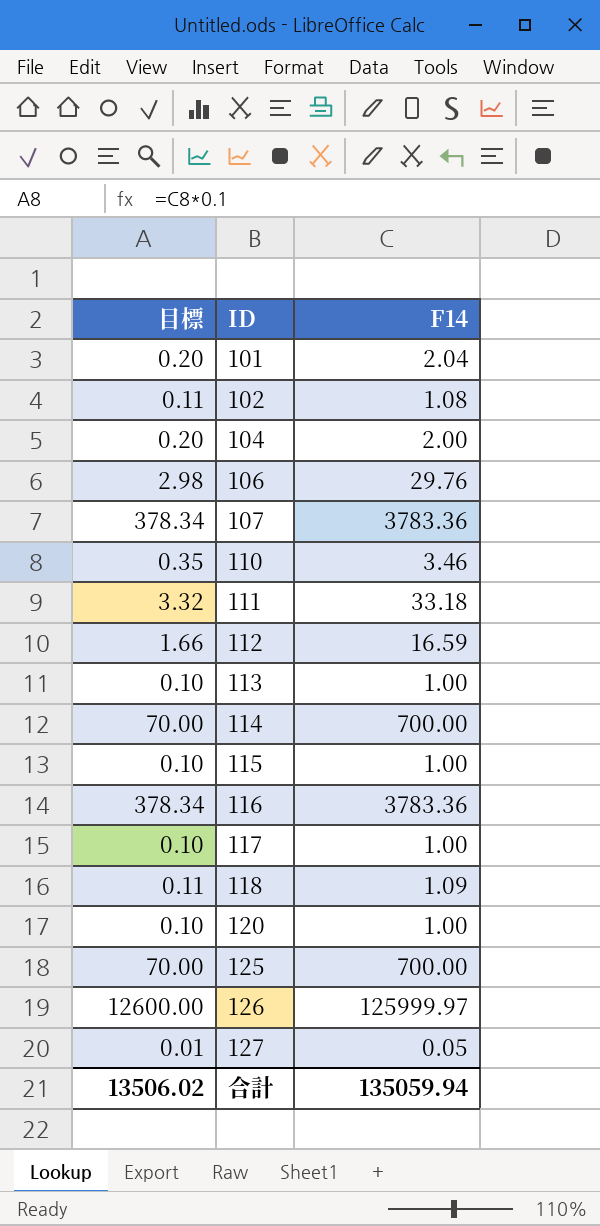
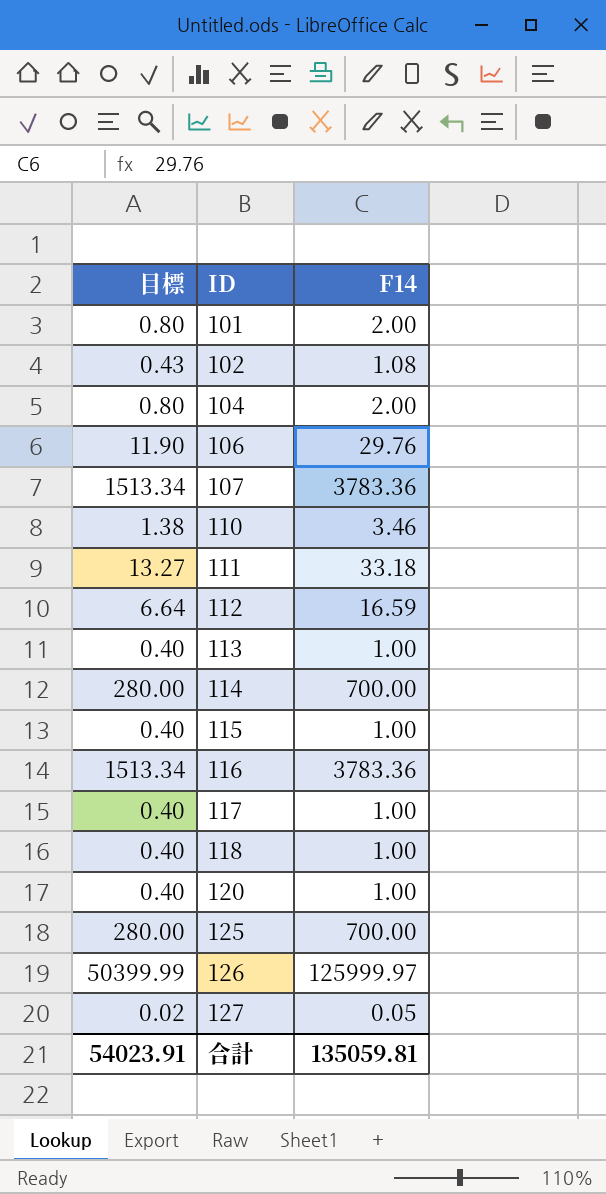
column 目標 | formula: [F14] * 0.1 -> [F14] * 0.4
101 | F14: 2.04 -> 2.00
118 | F14: 1.09 -> 1.00
合計 | 目標: 13506.02 -> 54023.91
合計 | F14: 135059.94 -> 135059.81

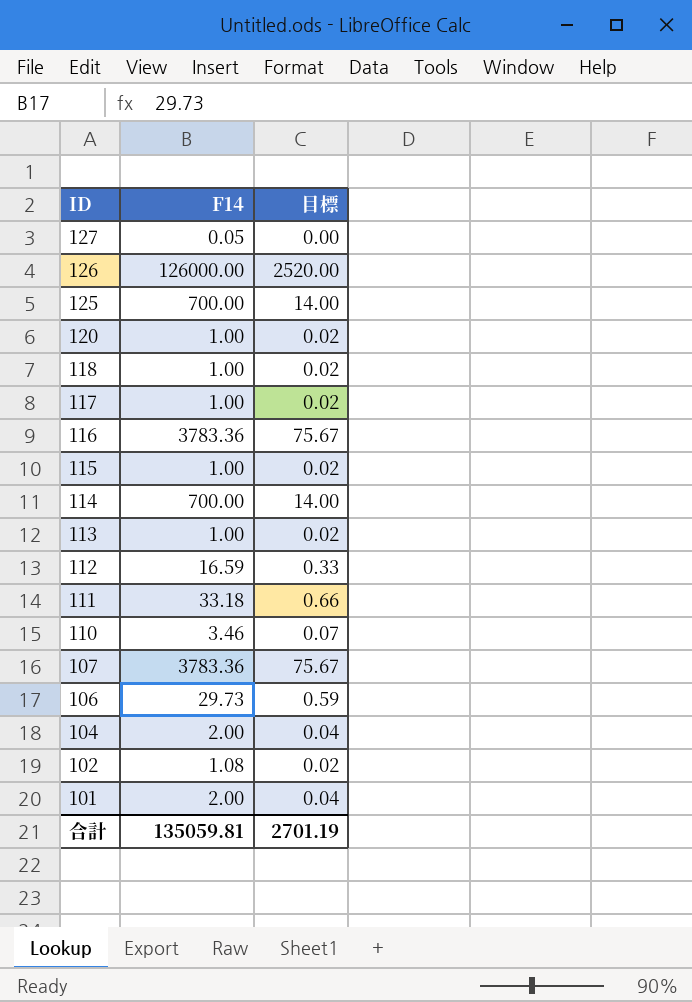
row order: ID ascending -> ID descending
column 目標 | formula: [F14] * 0.4 -> [F14] * 0.02
column 目標 | position: 1 -> 3
126 | F14: 125999.97 -> 126000.00
106 | F14: 29.76 -> 29.73
合計 | 目標: 54023.91 -> 2701.19

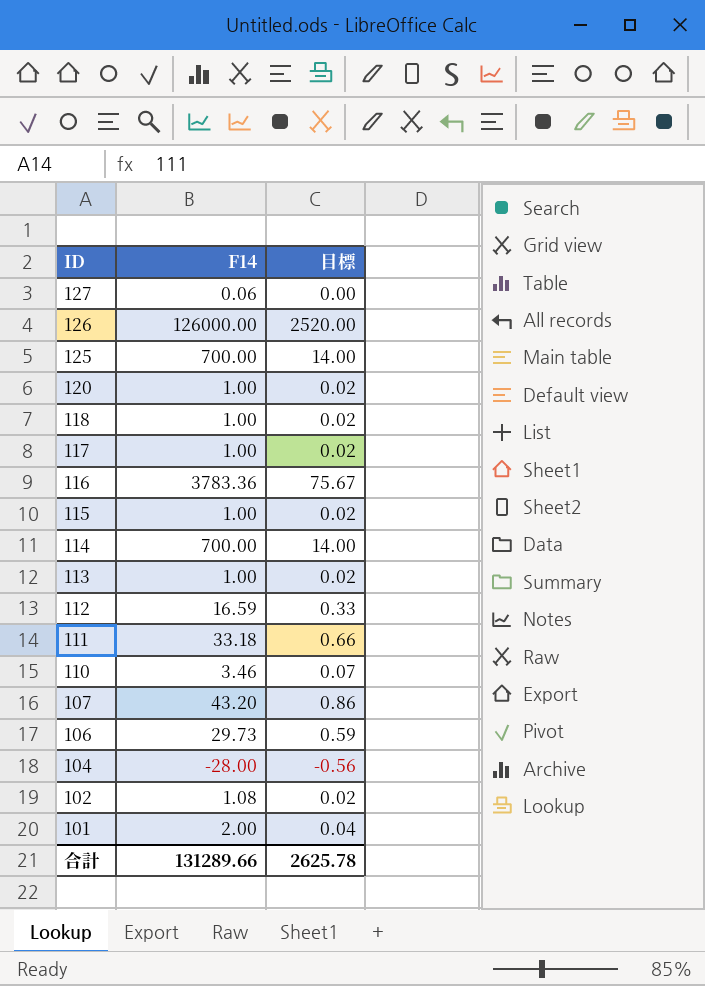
127 | F14: 0.05 -> 0.06
107 | F14: 3783.36 -> 43.20
107 | 目標: 75.67 -> 0.86
104 | F14: 2.00 -> -28.00
104 | 目標: 0.04 -> -0.56
合計 | F14: 135059.81 -> 131289.66
合計 | 目標: 2701.19 -> 2625.78

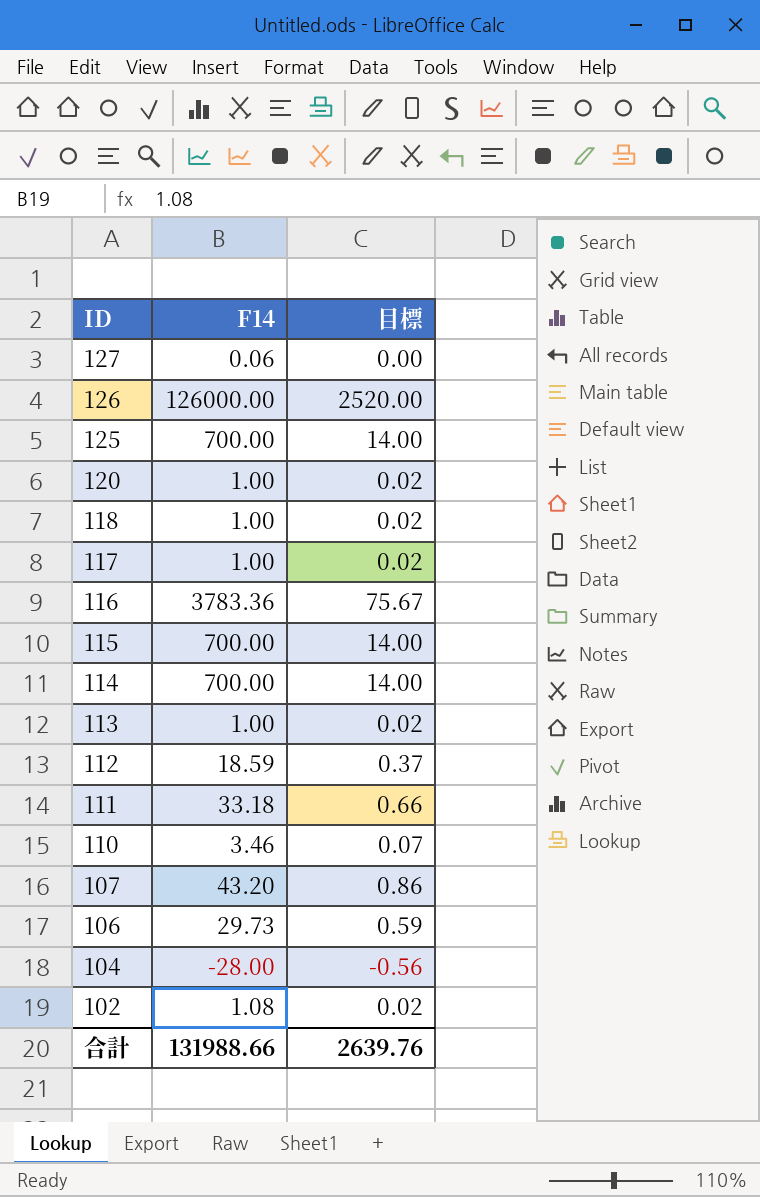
row 101: 2.00 | 0.04 -> none
115 | F14: 1.00 -> 700.00
115 | 目標: 0.02 -> 14.00
112 | F14: 16.59 -> 18.59
112 | 目標: 0.33 -> 0.37
合計 | F14: 131289.66 -> 131988.66
合計 | 目標: 2625.78 -> 2639.76

